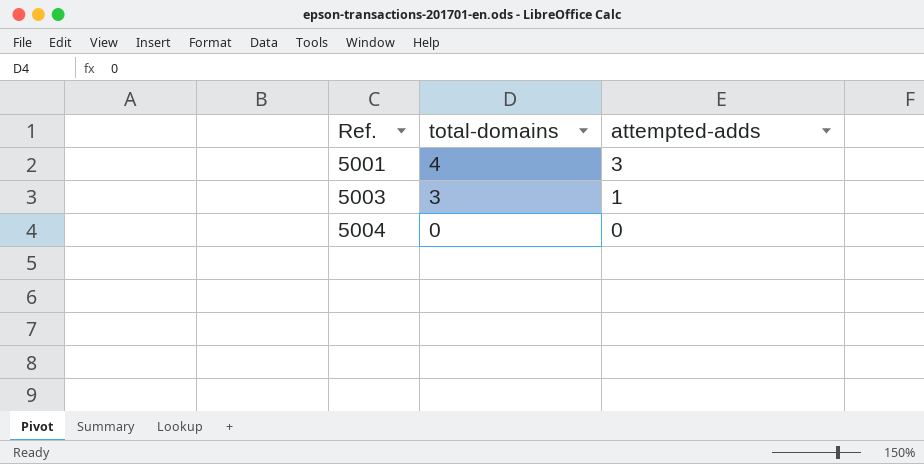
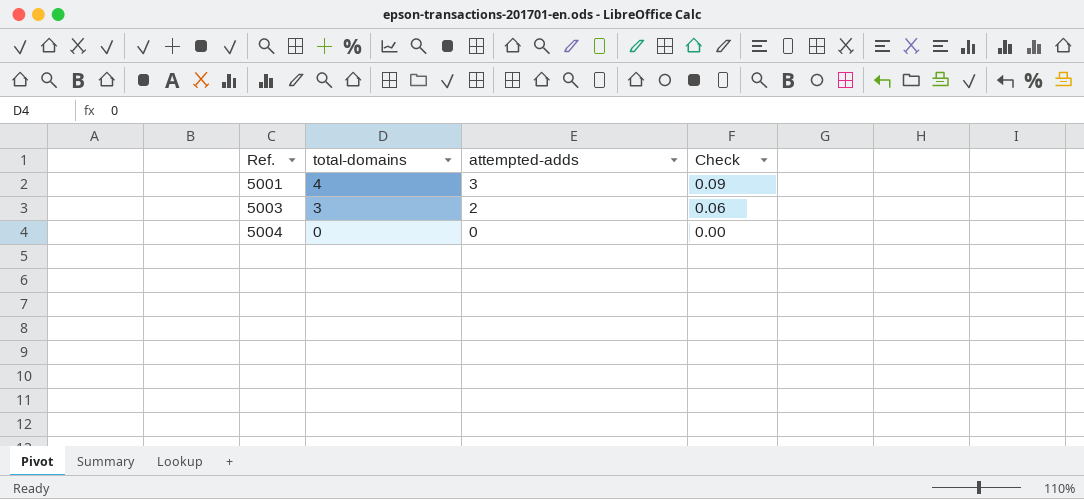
column Check | formula: none -> [attempted-adds] * 0.03
5003 | attempted-adds: 1 -> 2

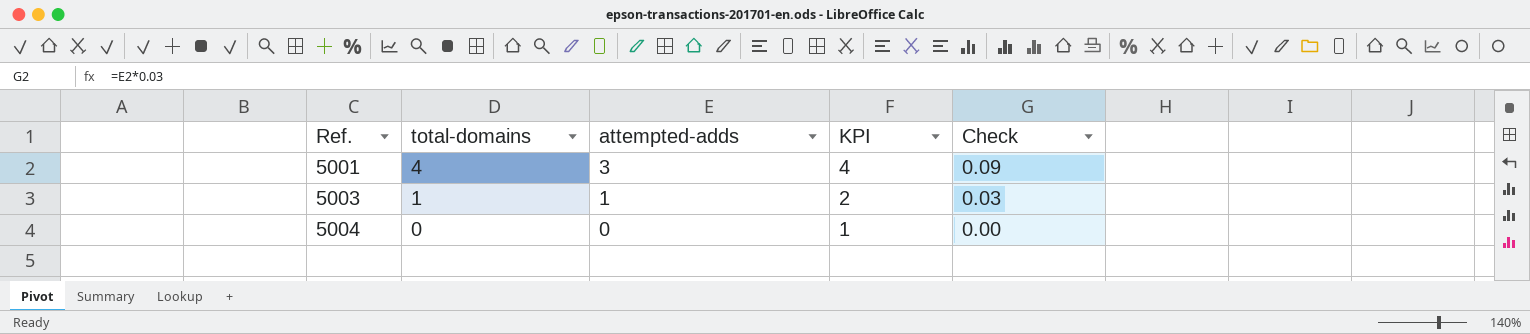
column KPI | formula: none -> [attempted-adds] + 1
5003 | total-domains: 3 -> 1
5003 | attempted-adds: 2 -> 1
5003 | Check: 0.06 -> 0.03

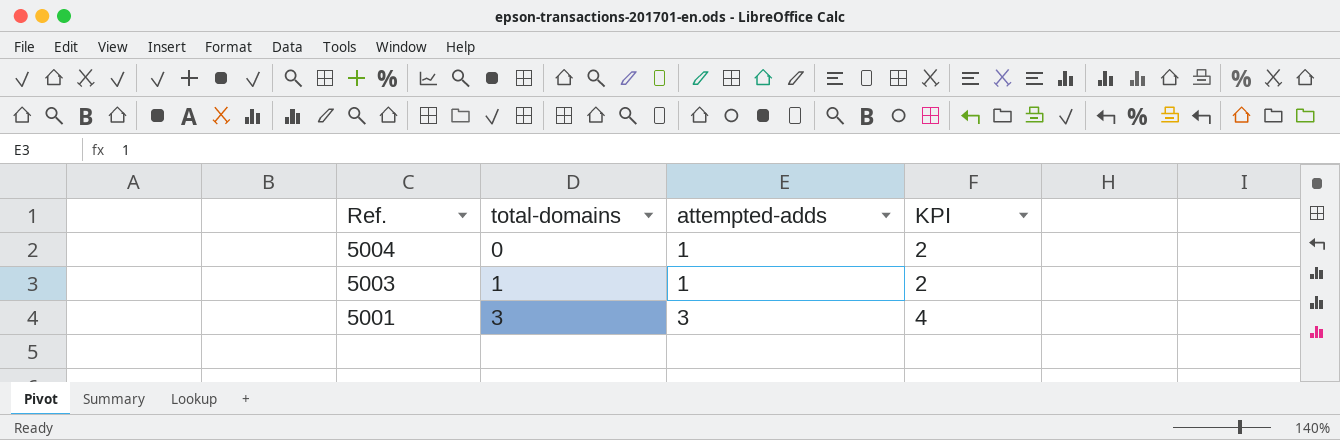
row order: Ref. ascending -> Ref. descending
column Check | formula: [attempted-adds] * 0.03 -> none
5004 | attempted-adds: 0 -> 1
5004 | KPI: 1 -> 2
5001 | total-domains: 4 -> 3

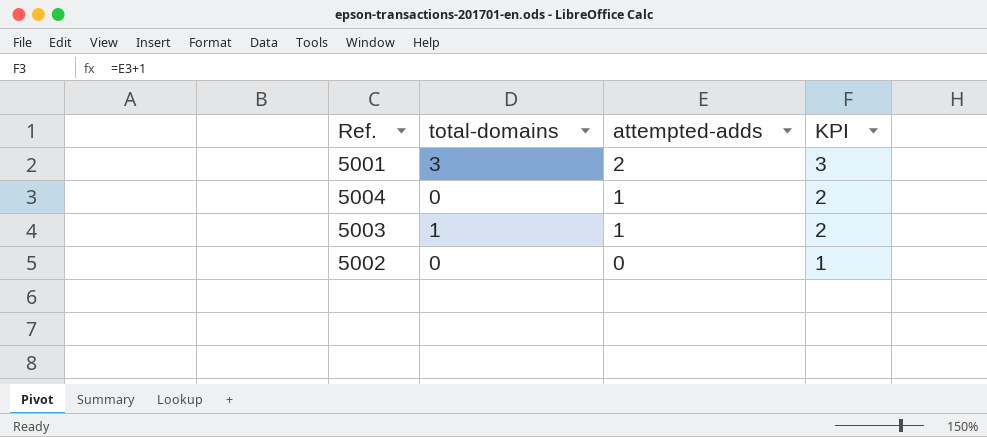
row order: Ref. descending -> attempted-adds descending
5001 | attempted-adds: 3 -> 2
5001 | KPI: 4 -> 3
row 5002: none -> 0 | 0 | 1

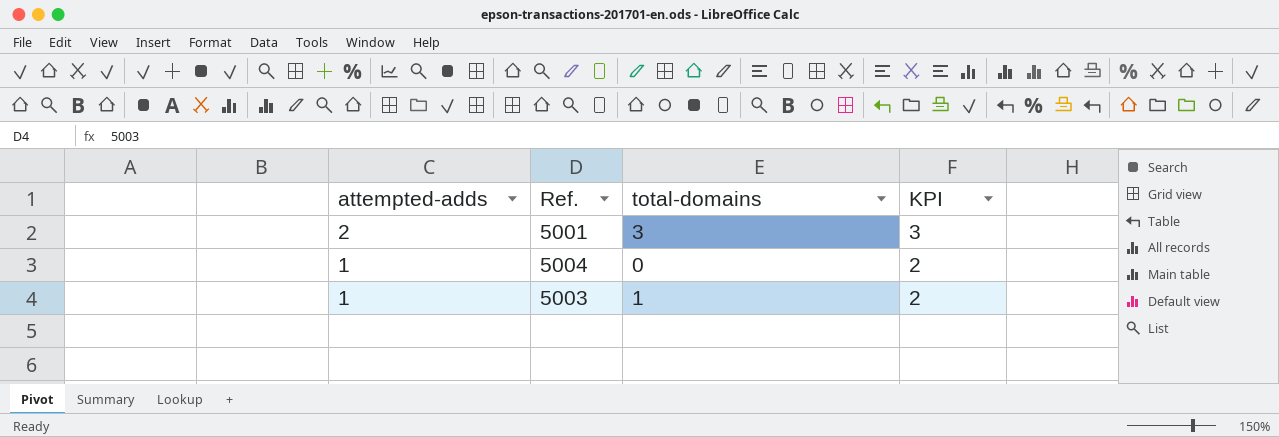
column attempted-adds | position: 3 -> 1
row 5002: 0 | 0 | 1 -> none

